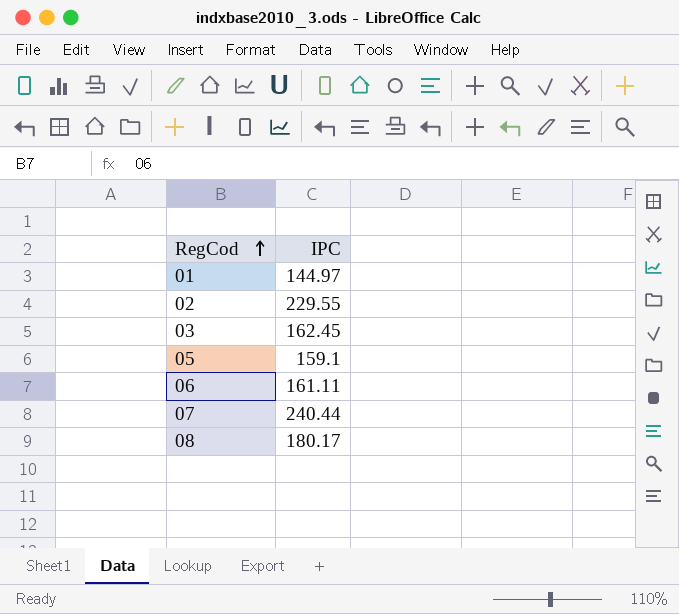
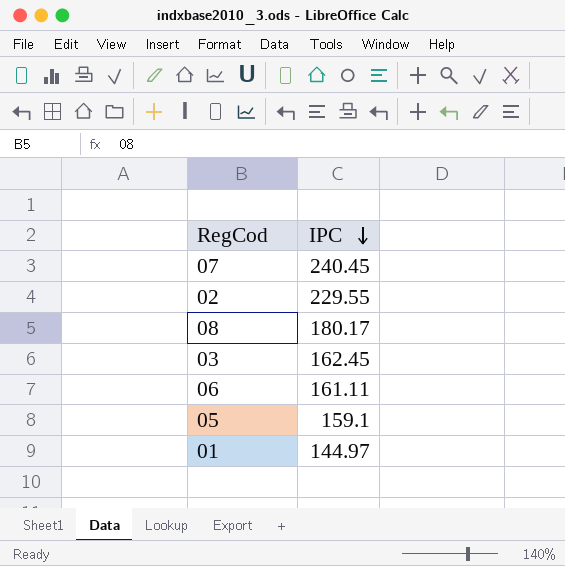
row order: RegCod ascending -> IPC descending
07 | IPC: 240.44 -> 240.45

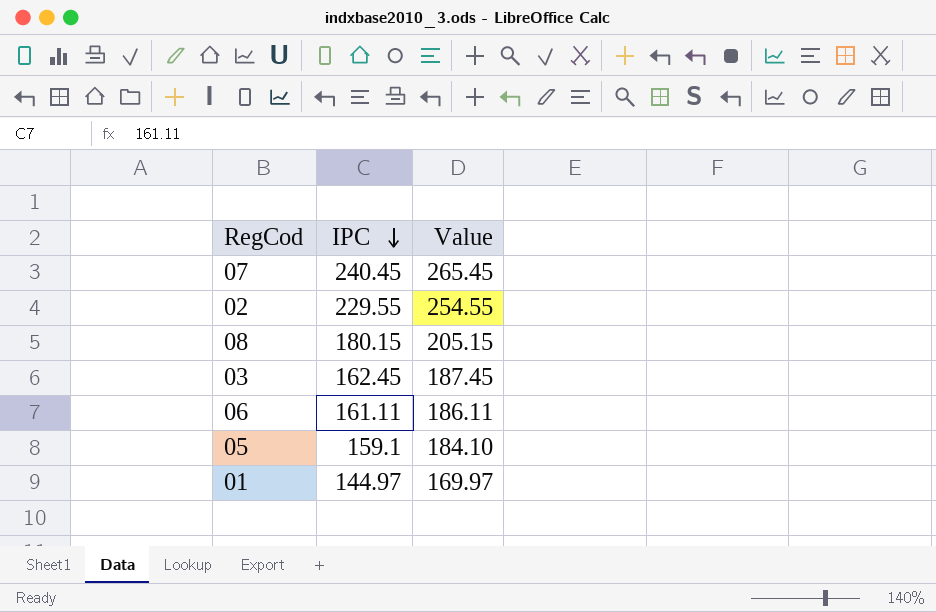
column Value | formula: none -> [IPC] + 25
08 | IPC: 180.17 -> 180.15

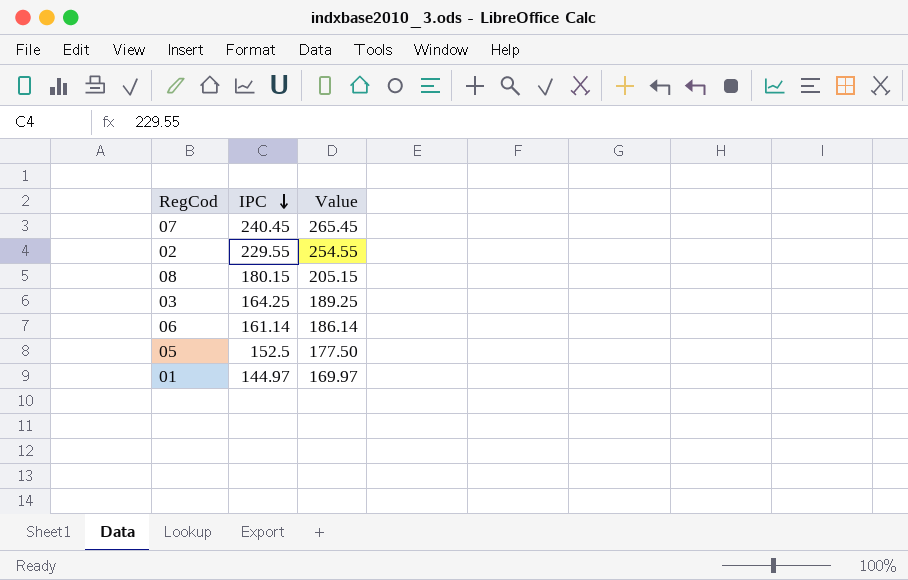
03 | IPC: 162.45 -> 164.25
03 | Value: 187.45 -> 189.25
06 | IPC: 161.11 -> 161.14
06 | Value: 186.11 -> 186.14
05 | IPC: 159.1 -> 152.5
05 | Value: 184.10 -> 177.50

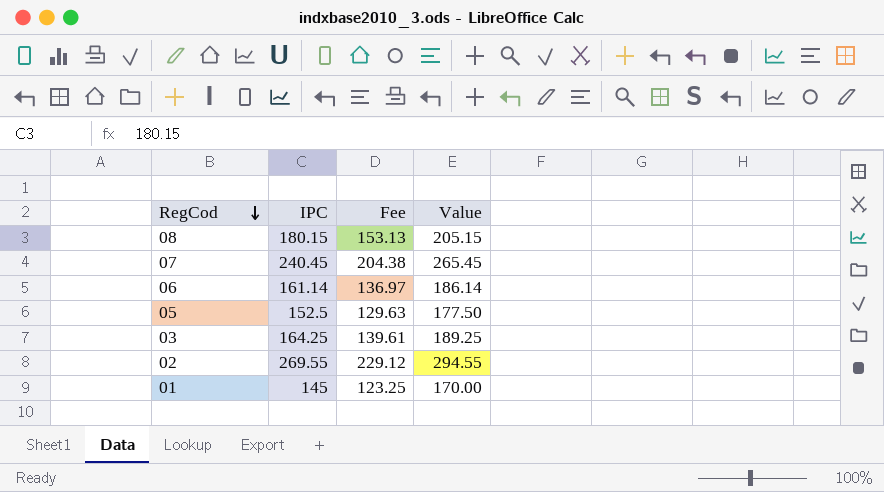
row order: IPC descending -> RegCod descending
column Fee | formula: none -> [IPC] * 0.85
02 | IPC: 229.55 -> 269.55
02 | Value: 254.55 -> 294.55
01 | IPC: 144.97 -> 145
01 | Value: 169.97 -> 170.00

